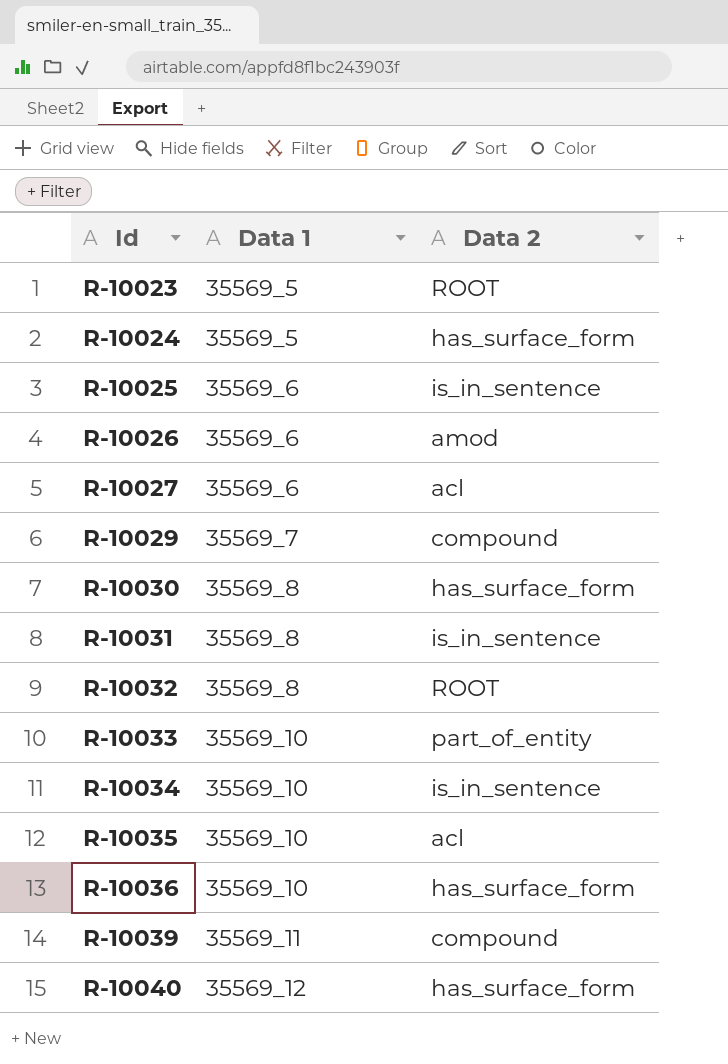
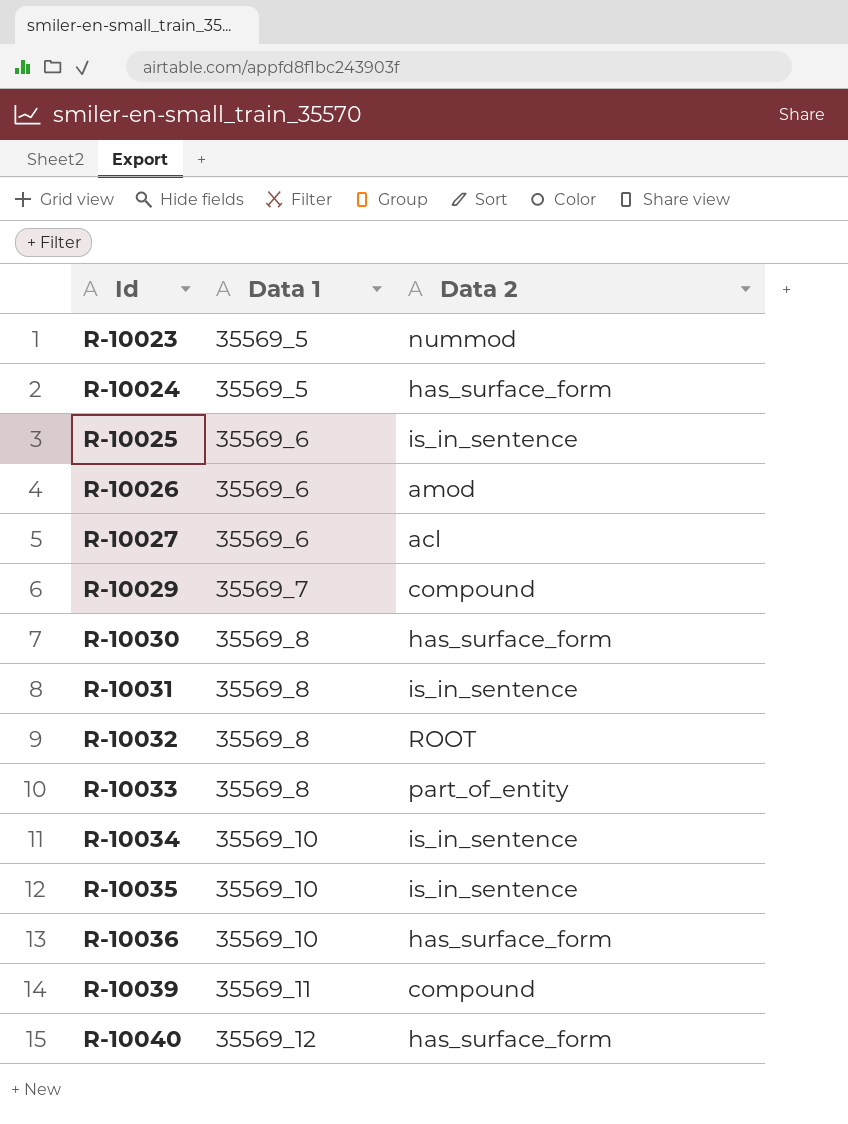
R-10023 | Data 2: ROOT -> nummod
R-10033 | Data 1: 35569_10 -> 35569_8
R-10035 | Data 2: acl -> is_in_sentence

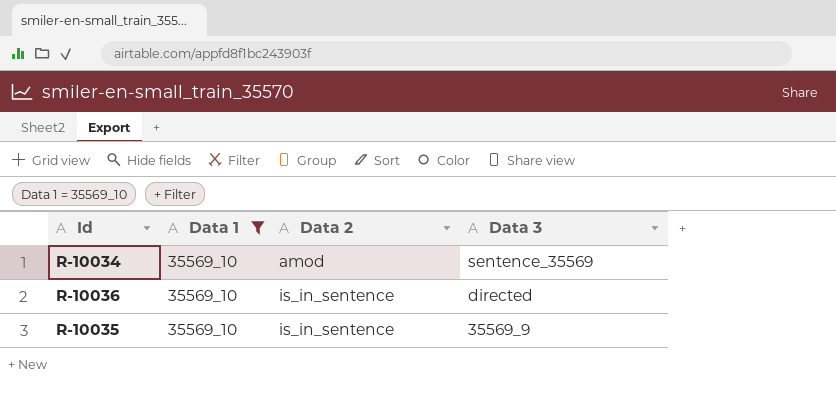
filter: none -> Data 1 = 35569_10
row order: Id ascending -> Data 2 ascending
column Data 3 | position: none -> 4
R-10034 | Data 2: is_in_sentence -> amod
R-10036 | Data 2: has_surface_form -> is_in_sentence

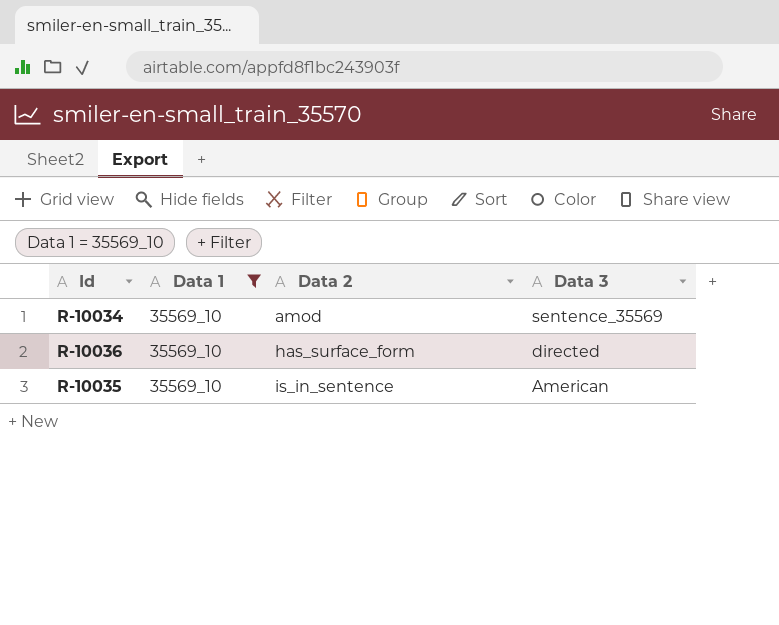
R-10036 | Data 2: is_in_sentence -> has_surface_form
R-10035 | Data 3: 35569_9 -> American

